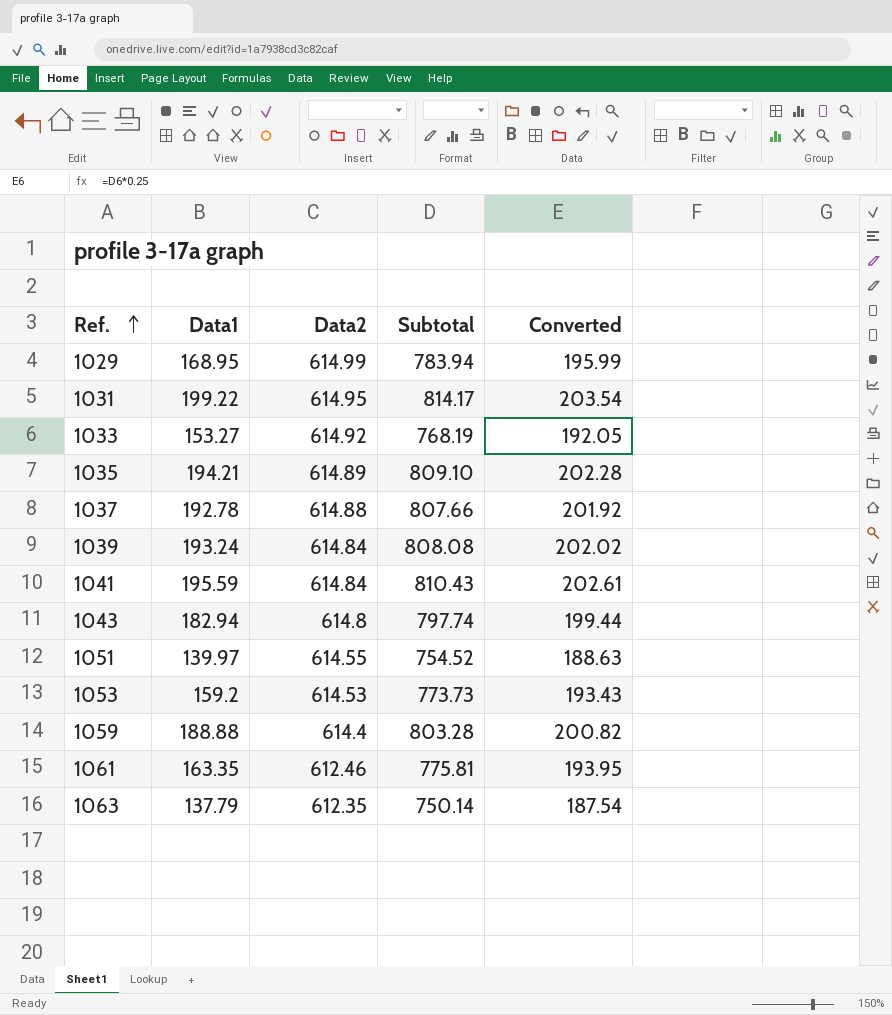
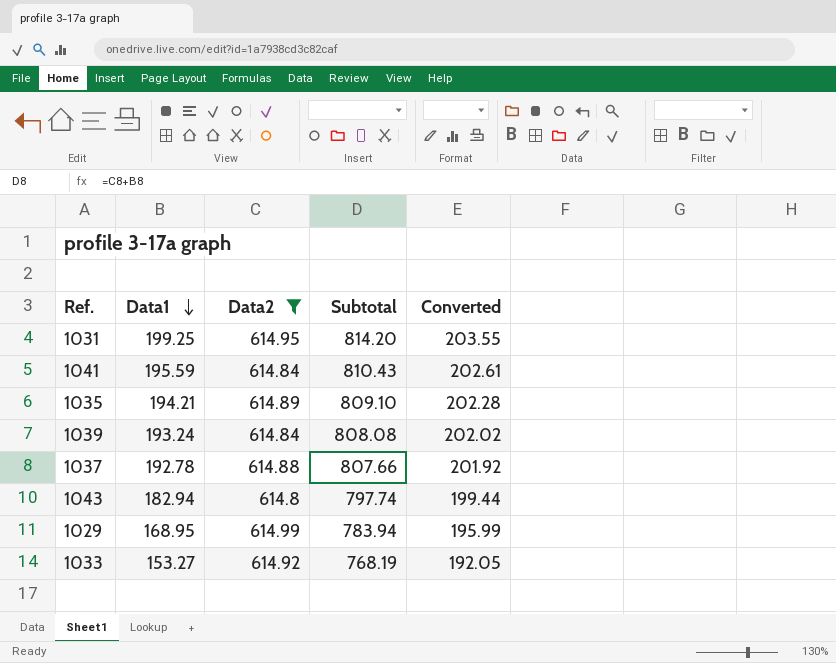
filter: none -> Data2 >= 614.8
row order: Ref. ascending -> Data1 descending
1031 | Data1: 199.22 -> 199.25
1031 | Subtotal: 814.17 -> 814.20
1031 | Converted: 203.54 -> 203.55

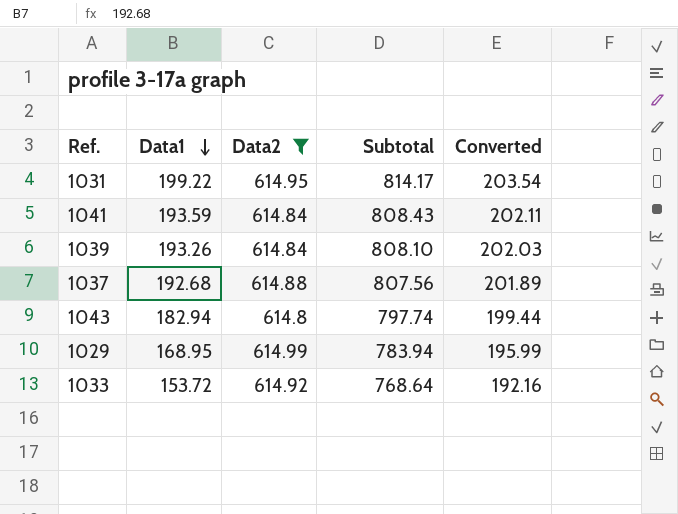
row 1035: 194.21 | 614.89 | 809.10 | 202.28 -> none
1031 | Data1: 199.25 -> 199.22
1031 | Subtotal: 814.20 -> 814.17
1031 | Converted: 203.55 -> 203.54
1041 | Data1: 195.59 -> 193.59
1041 | Subtotal: 810.43 -> 808.43
1041 | Converted: 202.61 -> 202.11
1039 | Data1: 193.24 -> 193.26
1039 | Subtotal: 808.08 -> 808.10
1039 | Converted: 202.02 -> 202.03
1037 | Data1: 192.78 -> 192.68
1037 | Subtotal: 807.66 -> 807.56
1037 | Converted: 201.92 -> 201.89
1033 | Data1: 153.27 -> 153.72
1033 | Subtotal: 768.19 -> 768.64
1033 | Converted: 192.05 -> 192.16

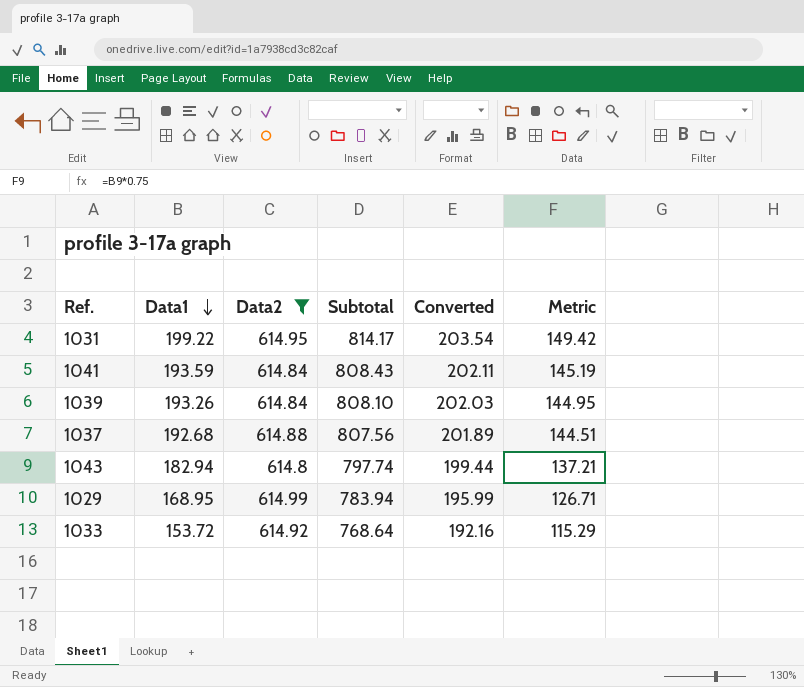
column Metric | formula: none -> [Data1] * 0.75

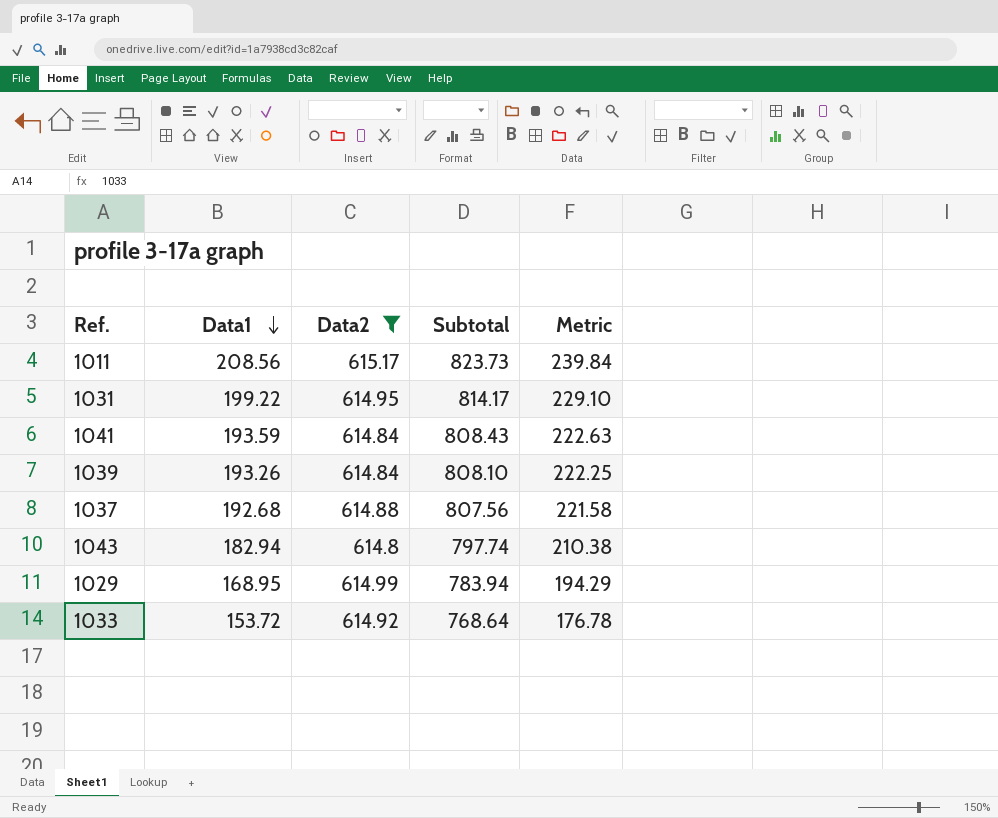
column Converted | formula: [Subtotal] * 0.25 -> none
column Metric | formula: [Data1] * 0.75 -> [Data1] * 1.15
row 1011: none -> 208.56 | 615.17 | 823.73 | 239.84

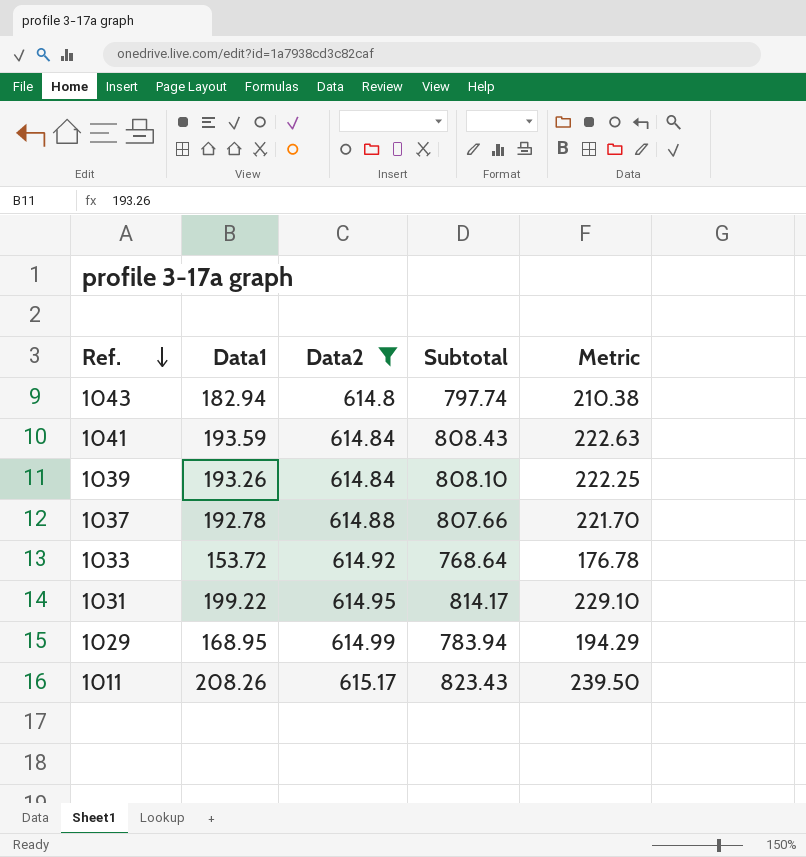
row order: Data1 descending -> Ref. descending
1037 | Data1: 192.68 -> 192.78
1037 | Subtotal: 807.56 -> 807.66
1037 | Metric: 221.58 -> 221.70
1011 | Data1: 208.56 -> 208.26
1011 | Subtotal: 823.73 -> 823.43
1011 | Metric: 239.84 -> 239.50

